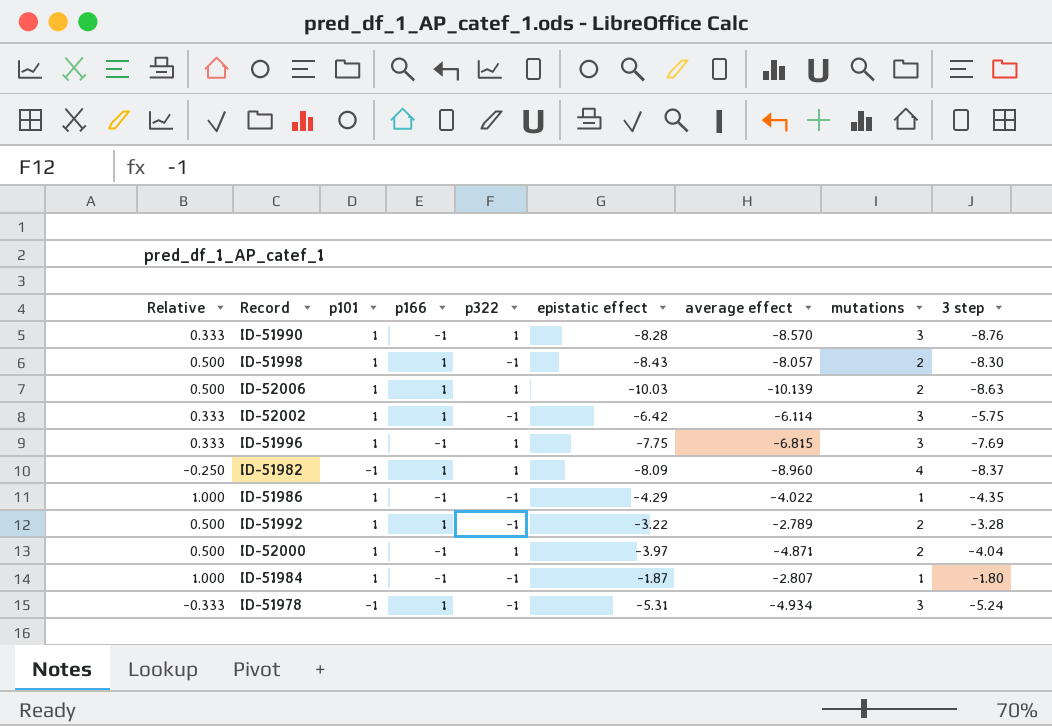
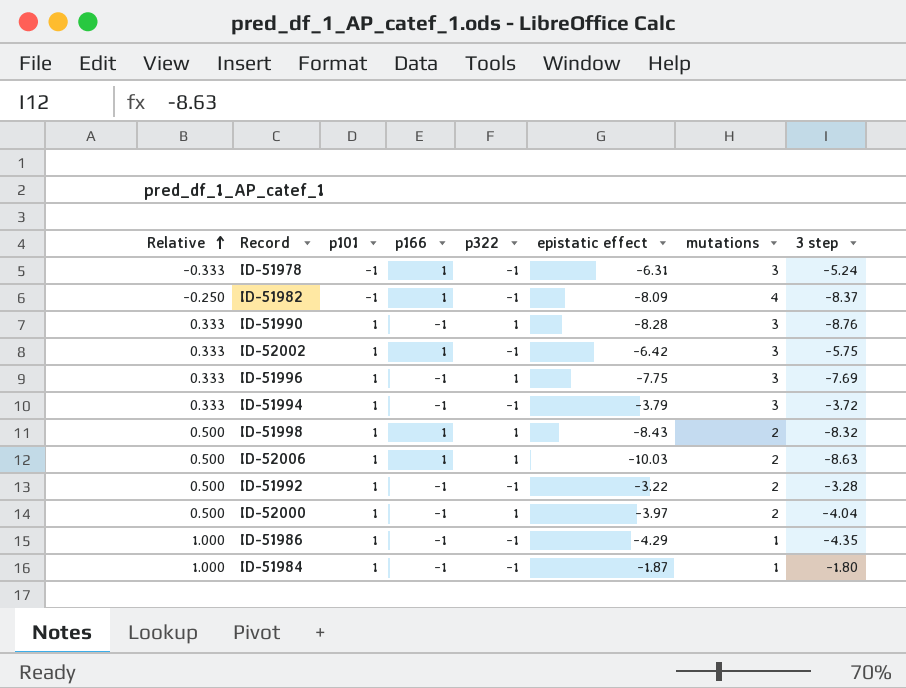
row order: none -> Relative ascending
column average effect | position: 7 -> none
ID-51978 | epistatic effect: -5.31 -> -6.31
ID-51982 | p322: 1 -> -1
row ID-51994: none -> 0.333 | 1 | -1 | -1 | -3.79 | 3 | -3.72
ID-51998 | p322: -1 -> 1
ID-51998 | 3 step: -8.30 -> -8.32
ID-51992 | p166: 1 -> -1

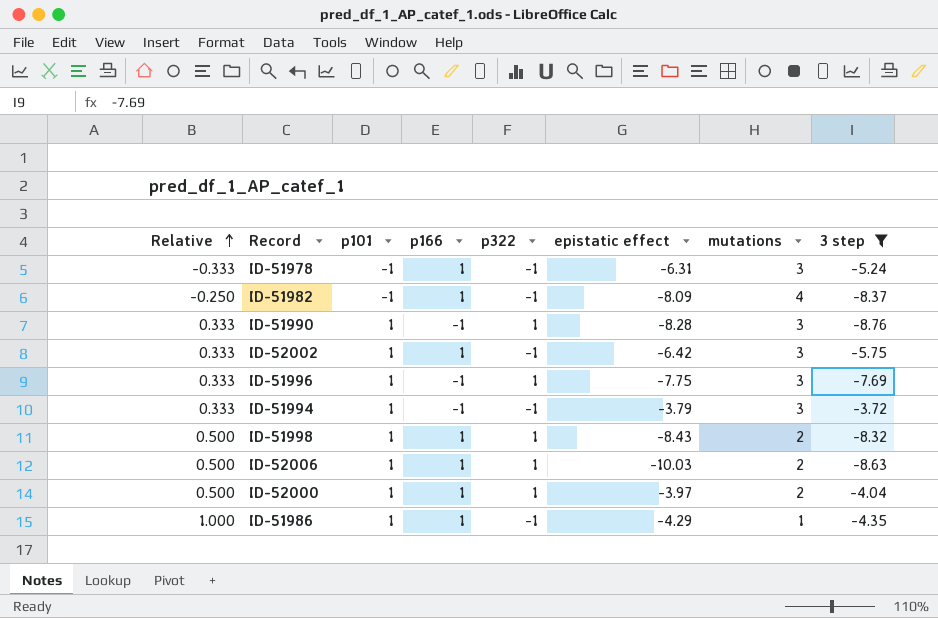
filter: none -> 3 step <= -3.72
ID-52000 | p166: -1 -> 1
ID-51986 | p166: -1 -> 1

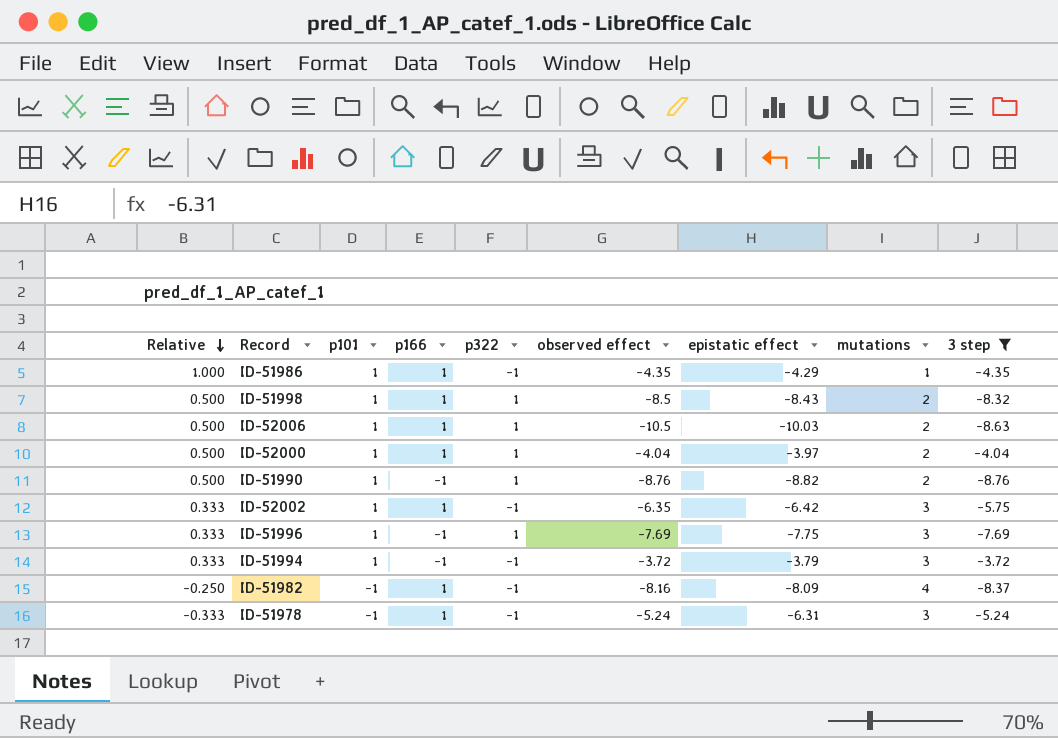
row order: Relative ascending -> Relative descending
column observed effect | position: none -> 6
ID-51990 | Relative: 0.333 -> 0.500
ID-51990 | epistatic effect: -8.28 -> -8.82
ID-51990 | mutations: 3 -> 2

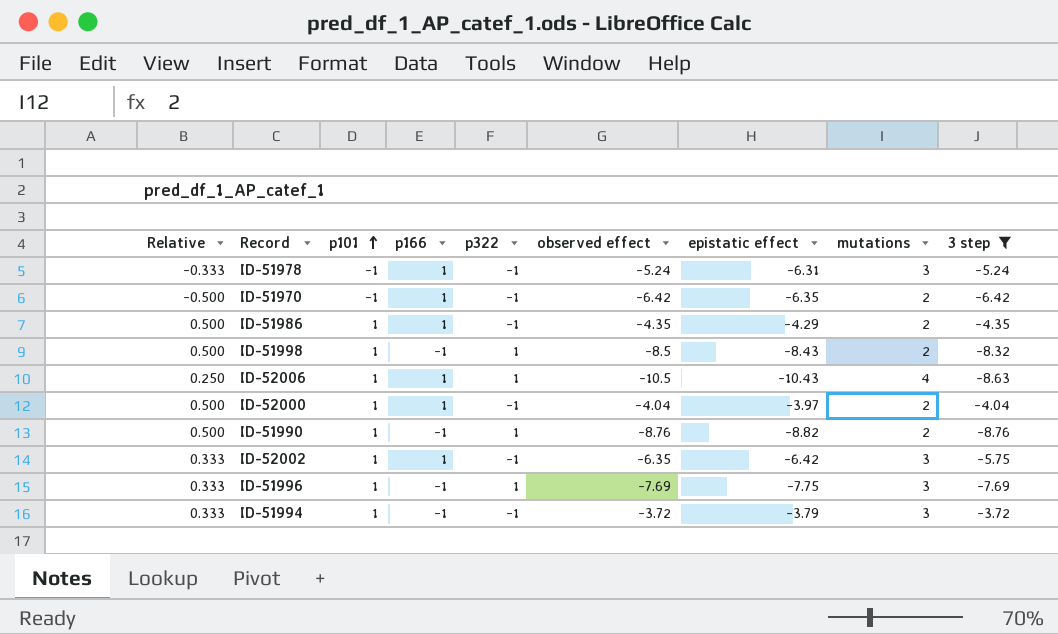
row order: Relative descending -> p101 ascending
row ID-51982: -0.250 | -1 | 1 | -1 | -8.16 | -8.09 | 4 | -8.37 -> none
row ID-51970: none -> -0.500 | -1 | 1 | -1 | -6.42 | -6.35 | 2 | -6.42
ID-51986 | Relative: 1.000 -> 0.500
ID-51986 | mutations: 1 -> 2
ID-51998 | p166: 1 -> -1
ID-52006 | Relative: 0.500 -> 0.250
ID-52006 | epistatic effect: -10.03 -> -10.43
ID-52006 | mutations: 2 -> 4
ID-52000 | p322: 1 -> -1

